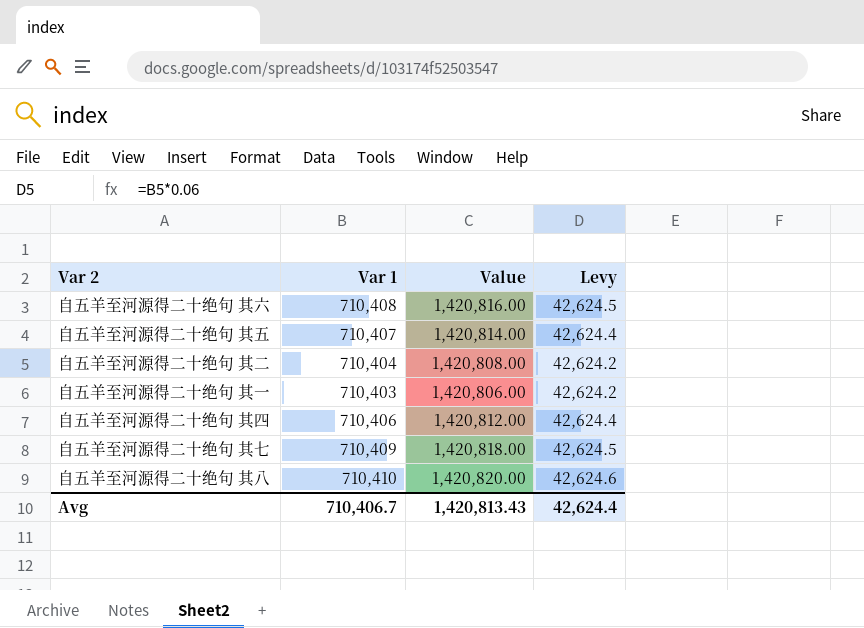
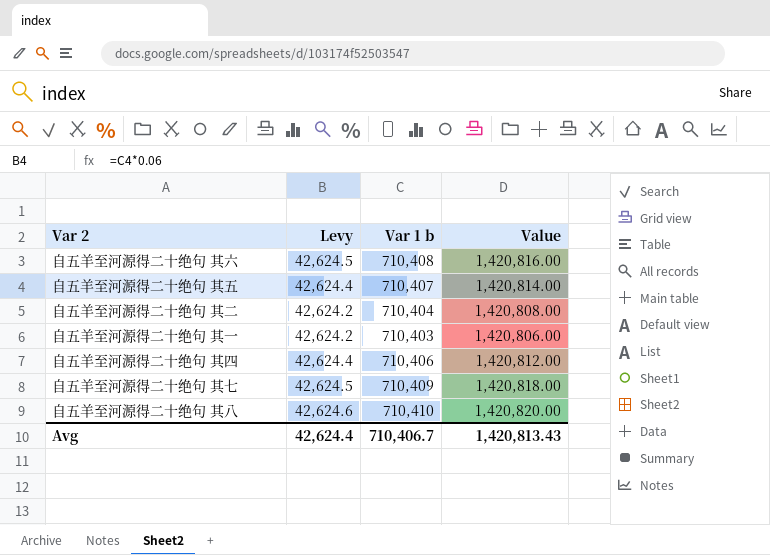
column Levy | position: 4 -> 2
column name: Var 1 -> Var 1 b

